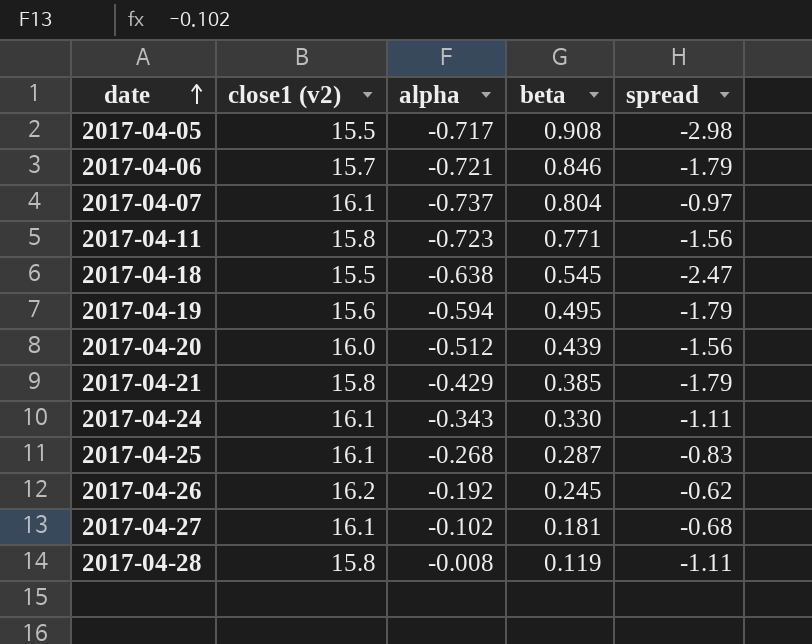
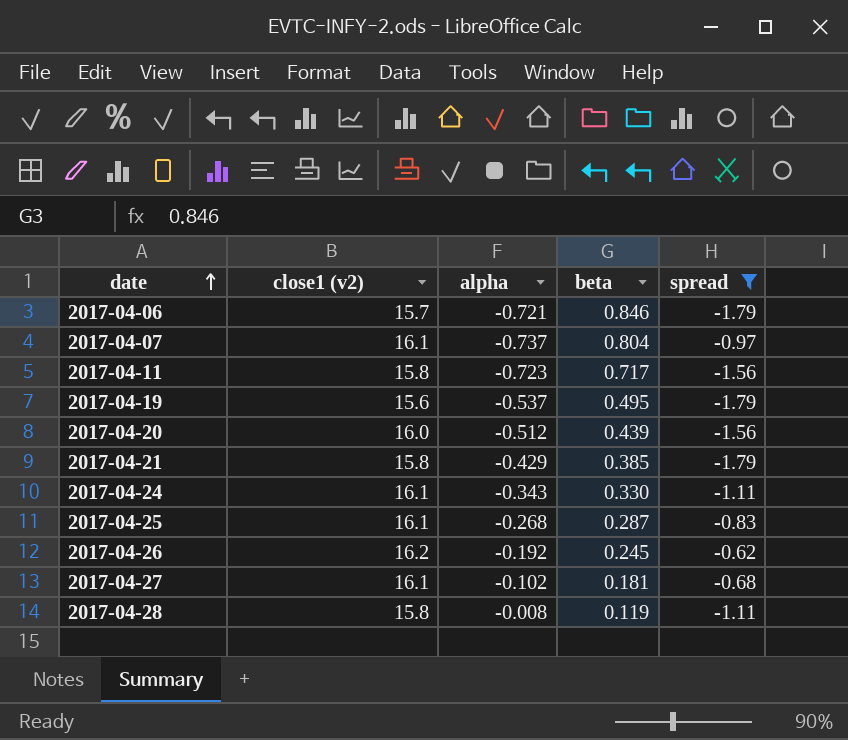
filter: none -> spread >= -1.79
2017-04-11 | beta: 0.771 -> 0.717
2017-04-19 | alpha: -0.594 -> -0.537

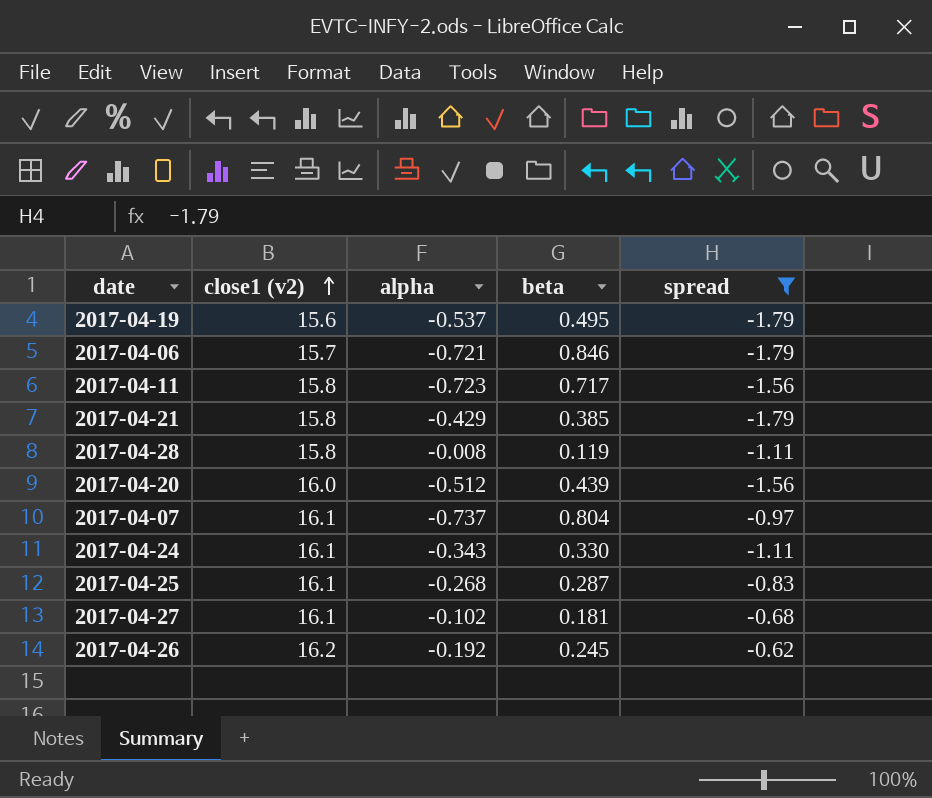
row order: date ascending -> close1 (v2) ascending

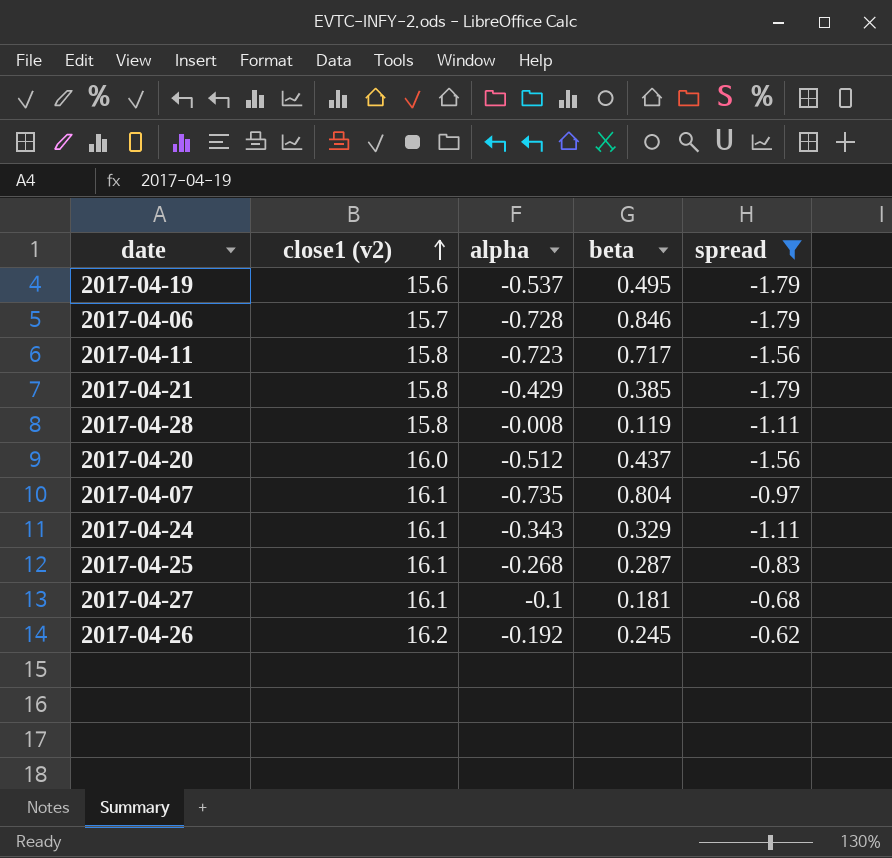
2017-04-06 | alpha: -0.721 -> -0.728
2017-04-20 | beta: 0.439 -> 0.437
2017-04-07 | alpha: -0.737 -> -0.735
2017-04-24 | beta: 0.330 -> 0.329
2017-04-27 | alpha: -0.102 -> -0.1

